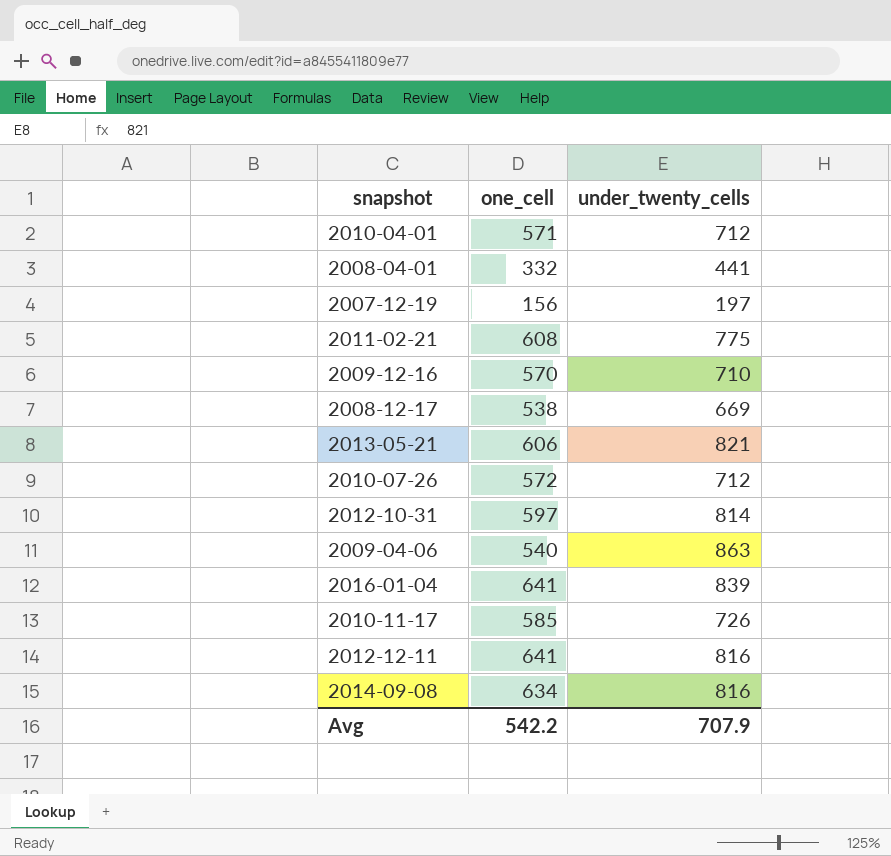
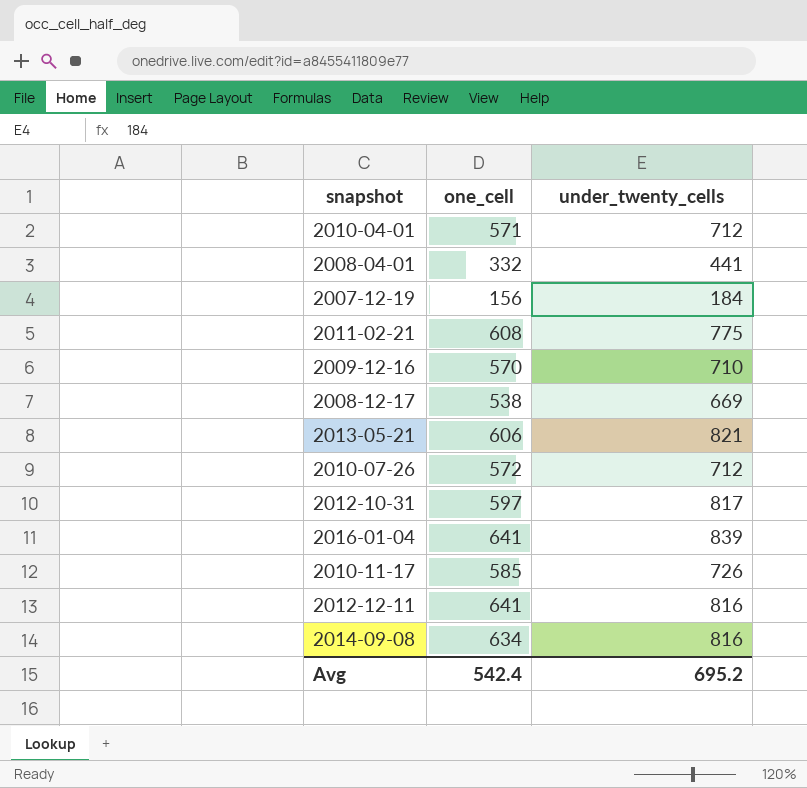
row 2009-04-06: 540 | 863 -> none
2007-12-19 | under_twenty_cells: 197 -> 184
2012-10-31 | under_twenty_cells: 814 -> 817
Avg | one_cell: 542.2 -> 542.4
Avg | under_twenty_cells: 707.9 -> 695.2

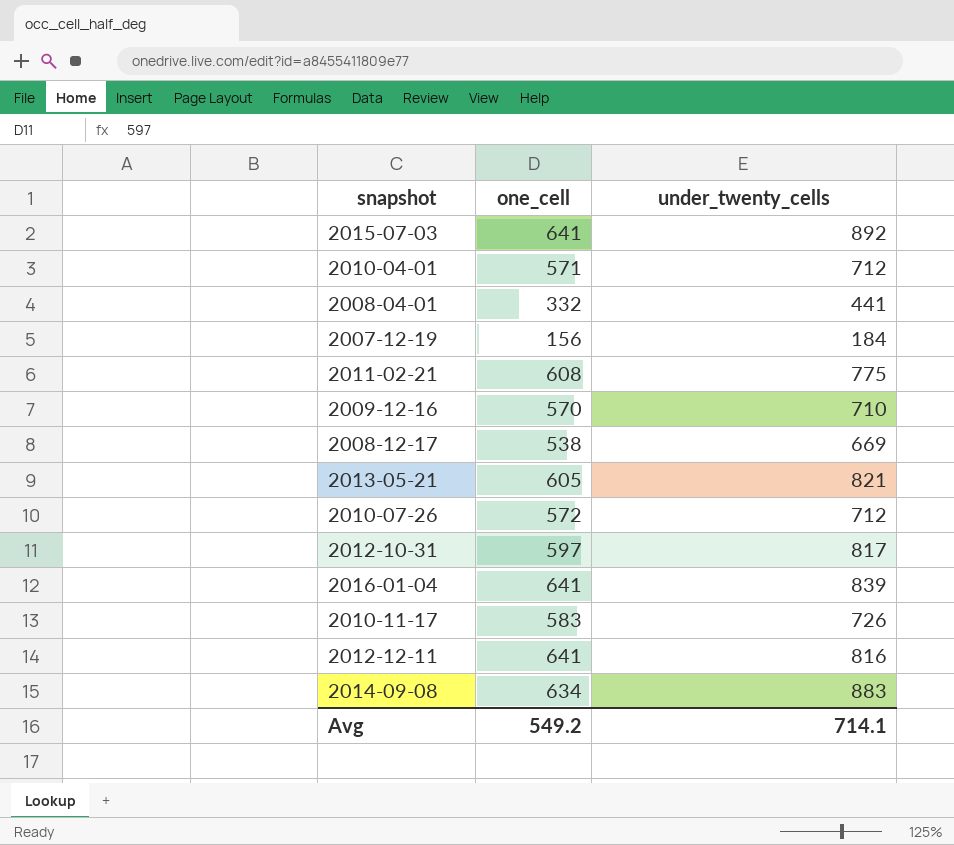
row 2015-07-03: none -> 641 | 892
2013-05-21 | one_cell: 606 -> 605
2010-11-17 | one_cell: 585 -> 583
2014-09-08 | under_twenty_cells: 816 -> 883
Avg | one_cell: 542.4 -> 549.2
Avg | under_twenty_cells: 695.2 -> 714.1

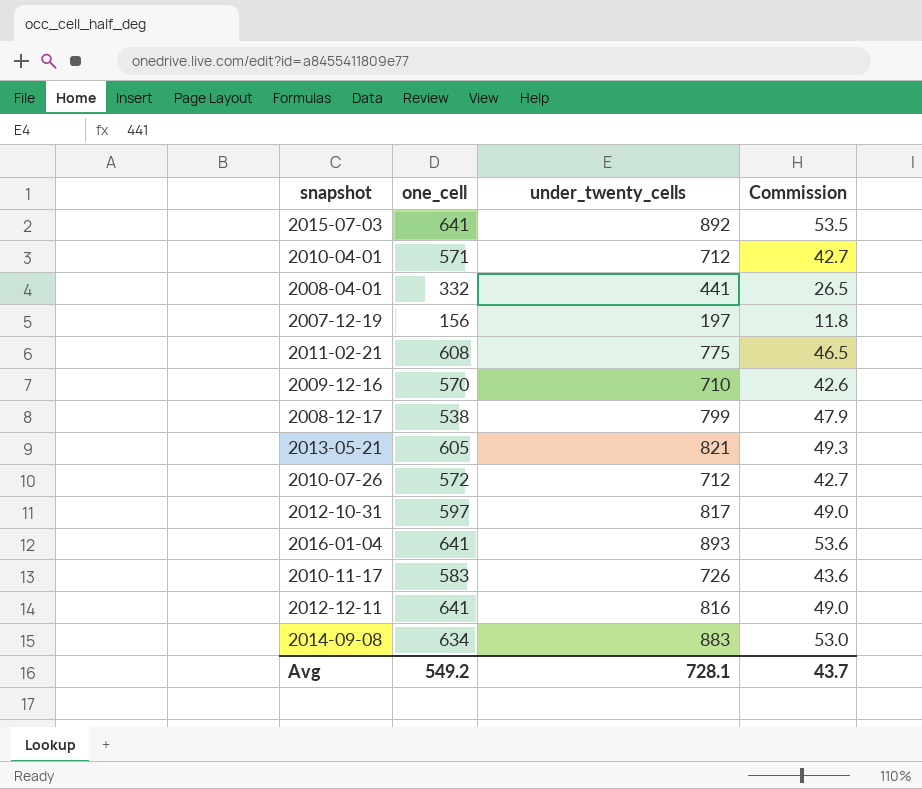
column Commission | formula: none -> [under_twenty_cells] * 0.06
2007-12-19 | under_twenty_cells: 184 -> 197
2008-12-17 | under_twenty_cells: 669 -> 799
2016-01-04 | under_twenty_cells: 839 -> 893
Avg | under_twenty_cells: 714.1 -> 728.1

